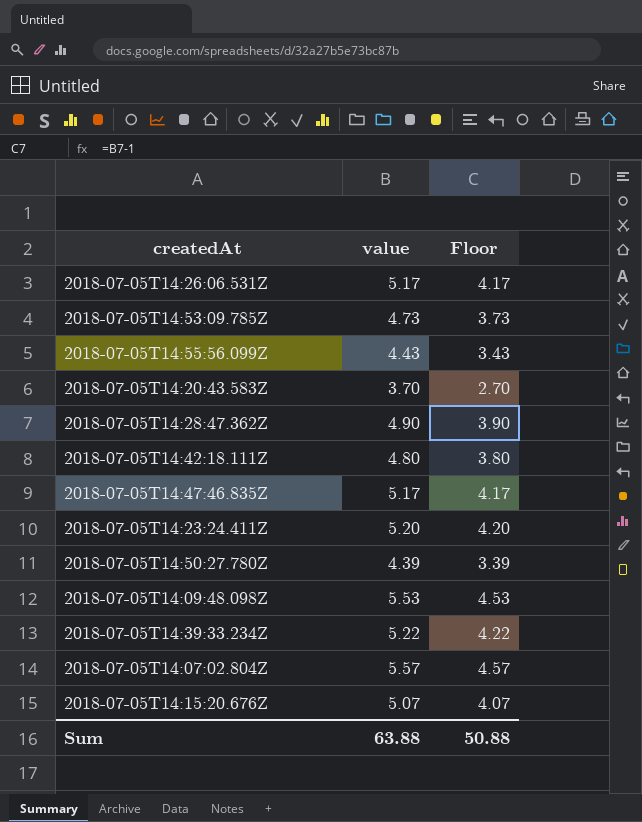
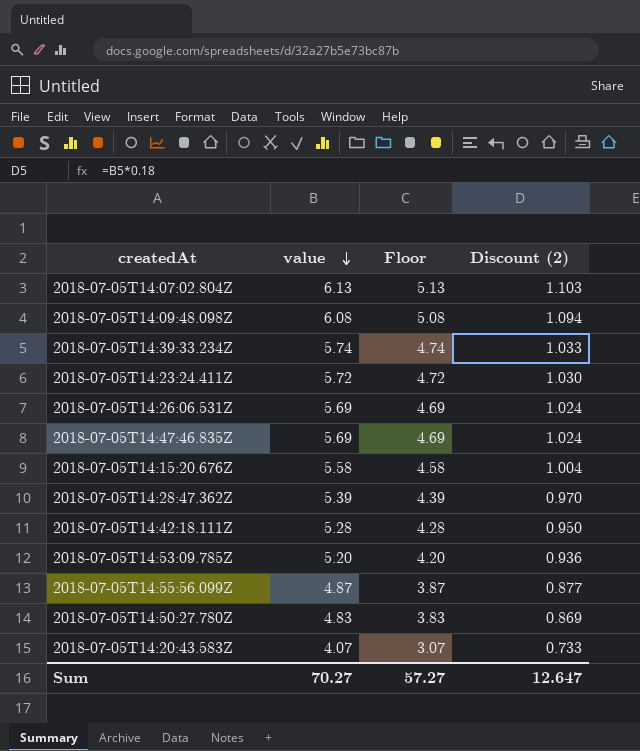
row order: none -> value descending
column Discount (2) | formula: none -> [value] * 0.18
2018-07-05T14:07:02.804Z | value: 5.57 -> 6.13
2018-07-05T14:07:02.804Z | Floor: 4.57 -> 5.13
2018-07-05T14:09:48.098Z | value: 5.53 -> 6.08
2018-07-05T14:09:48.098Z | Floor: 4.53 -> 5.08
2018-07-05T14:39:33.234Z | value: 5.22 -> 5.74
2018-07-05T14:39:33.234Z | Floor: 4.22 -> 4.74
2018-07-05T14:23:24.411Z | value: 5.20 -> 5.72
2018-07-05T14:23:24.411Z | Floor: 4.20 -> 4.72
2018-07-05T14:26:06.531Z | value: 5.17 -> 5.69
2018-07-05T14:26:06.531Z | Floor: 4.17 -> 4.69
2018-07-05T14:47:46.835Z | value: 5.17 -> 5.69
2018-07-05T14:47:46.835Z | Floor: 4.17 -> 4.69
2018-07-05T14:15:20.676Z | value: 5.07 -> 5.58
2018-07-05T14:15:20.676Z | Floor: 4.07 -> 4.58
2018-07-05T14:28:47.362Z | value: 4.90 -> 5.39
2018-07-05T14:28:47.362Z | Floor: 3.90 -> 4.39
2018-07-05T14:42:18.111Z | value: 4.80 -> 5.28
2018-07-05T14:42:18.111Z | Floor: 3.80 -> 4.28
2018-07-05T14:53:09.785Z | value: 4.73 -> 5.20
2018-07-05T14:53:09.785Z | Floor: 3.73 -> 4.20
2018-07-05T14:55:56.099Z | value: 4.43 -> 4.87
2018-07-05T14:55:56.099Z | Floor: 3.43 -> 3.87
2018-07-05T14:50:27.780Z | value: 4.39 -> 4.83
2018-07-05T14:50:27.780Z | Floor: 3.39 -> 3.83
2018-07-05T14:20:43.583Z | value: 3.70 -> 4.07
2018-07-05T14:20:43.583Z | Floor: 2.70 -> 3.07
Sum | value: 63.88 -> 70.27
Sum | Floor: 50.88 -> 57.27

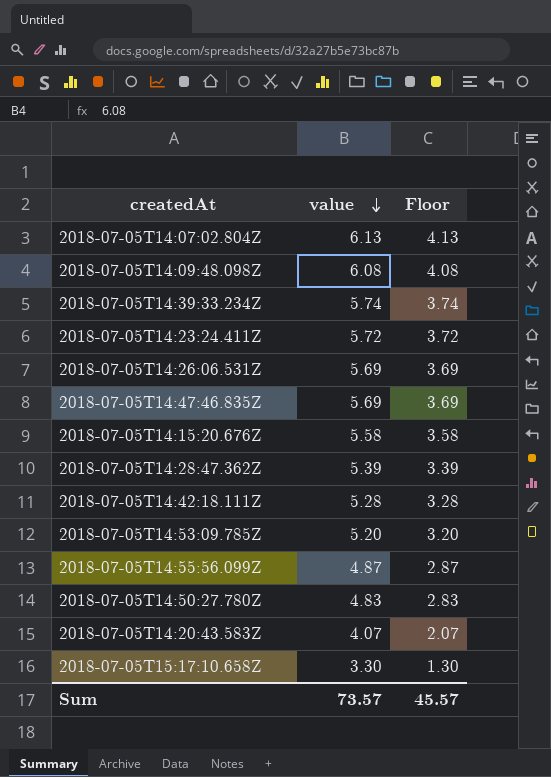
column Discount (2) | formula: [value] * 0.18 -> none
column Floor | formula: [value] - 1 -> [value] - 2
row 2018-07-05T15:17:10.658Z: none -> 3.30 | 1.30
Sum | value: 70.27 -> 73.57
Sum | Floor: 57.27 -> 45.57

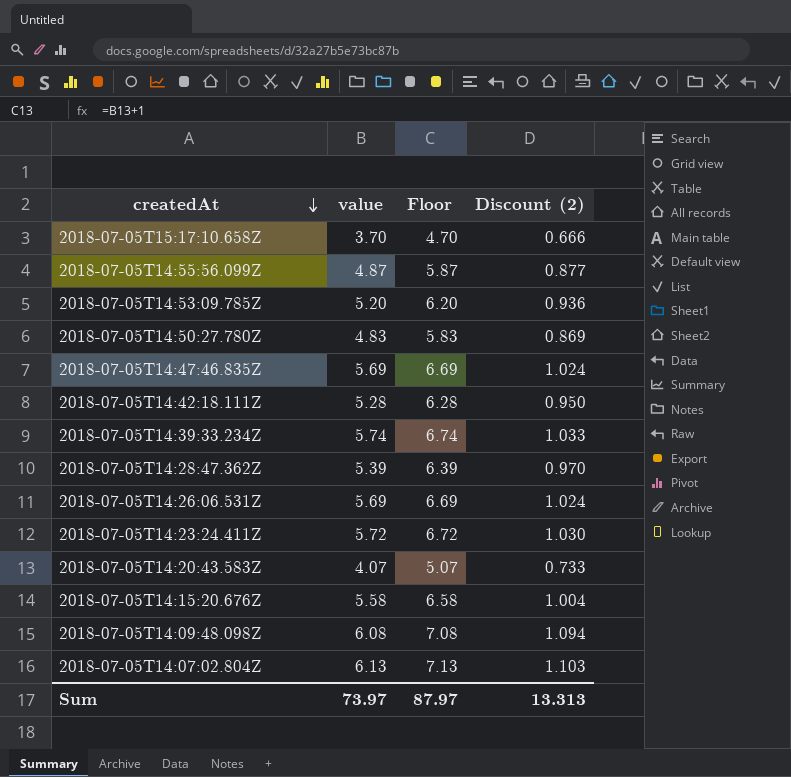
row order: value descending -> createdAt descending
column Floor | formula: [value] - 2 -> [value] + 1
column Discount (2) | formula: none -> [value] * 0.18
2018-07-05T15:17:10.658Z | value: 3.30 -> 3.70
Sum | value: 73.57 -> 73.97
Sum | Floor: 45.57 -> 87.97

